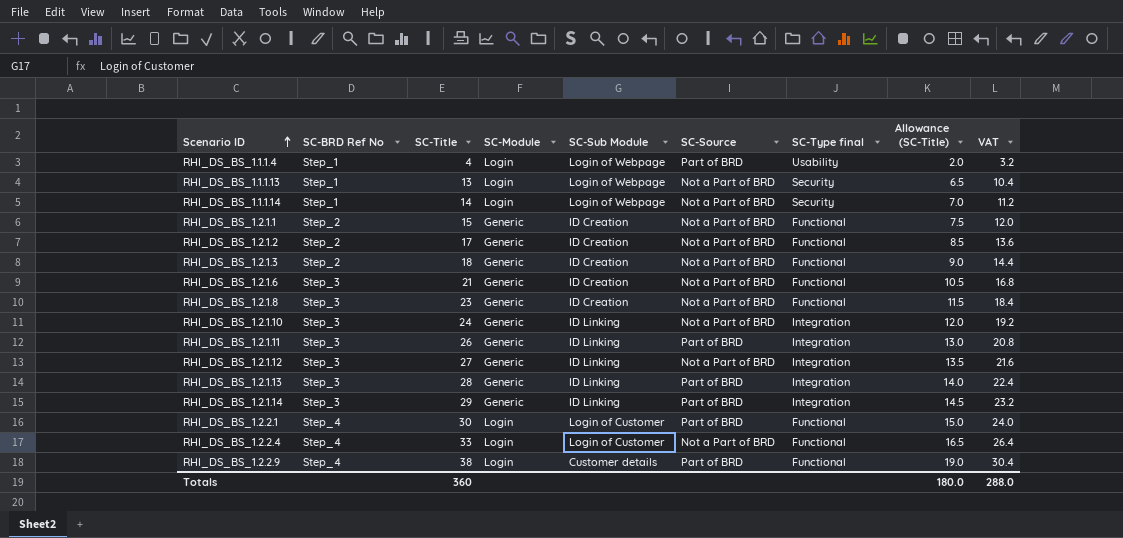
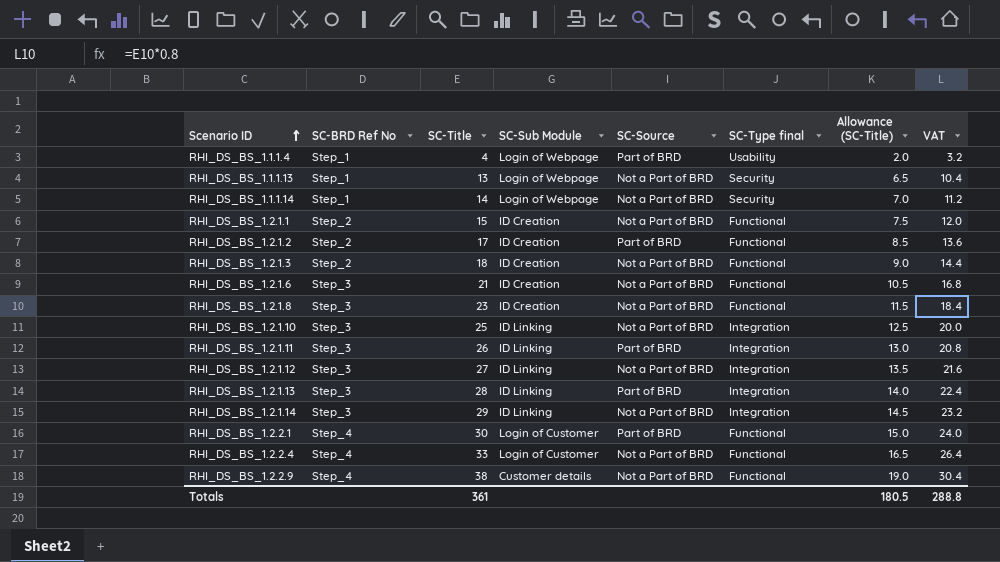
column SC-Module | position: 4 -> none
RHI_DS_BS_1.2.1.2 | SC-Source: Not a Part of BRD -> Part of BRD
RHI_DS_BS_1.2.1.10 | SC-Title: 24 -> 25
RHI_DS_BS_1.2.1.10 | Allowance (SC-Title): 12.0 -> 12.5
RHI_DS_BS_1.2.1.10 | VAT: 19.2 -> 20.0
RHI_DS_BS_1.2.1.14 | SC-Source: Part of BRD -> Not a Part of BRD
RHI_DS_BS_1.2.2.9 | SC-Source: Part of BRD -> Not a Part of BRD
Totals | SC-Title: 360 -> 361
Totals | Allowance (SC-Title): 180.0 -> 180.5
Totals | VAT: 288.0 -> 288.8

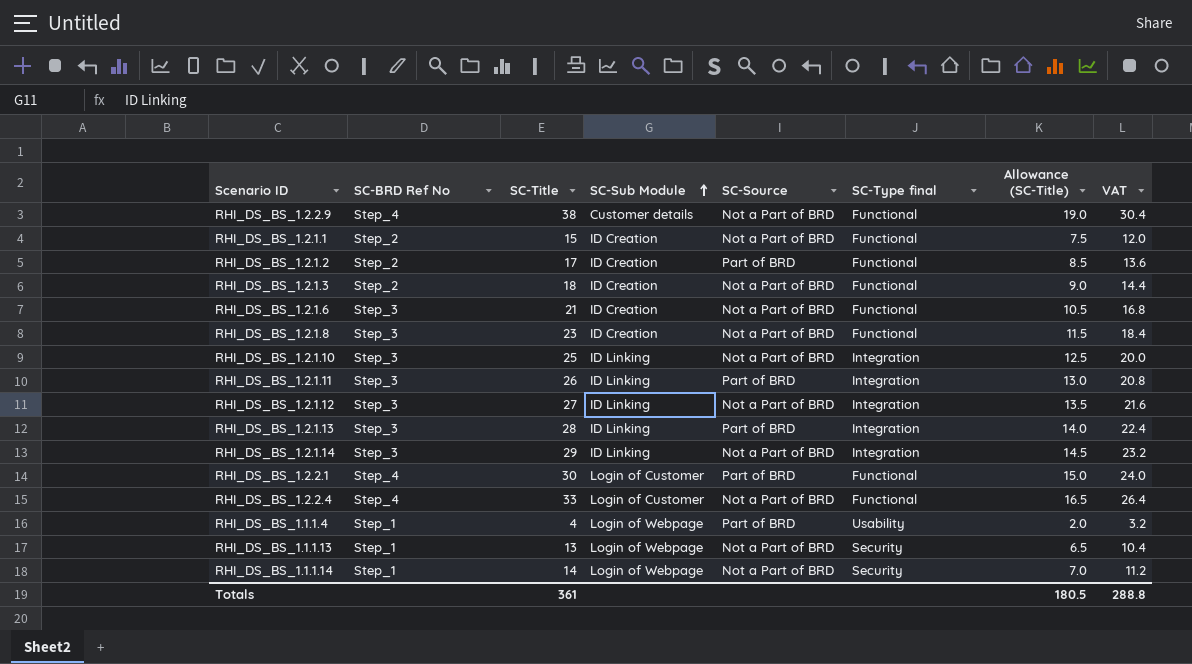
row order: Scenario ID ascending -> SC-Sub Module ascending

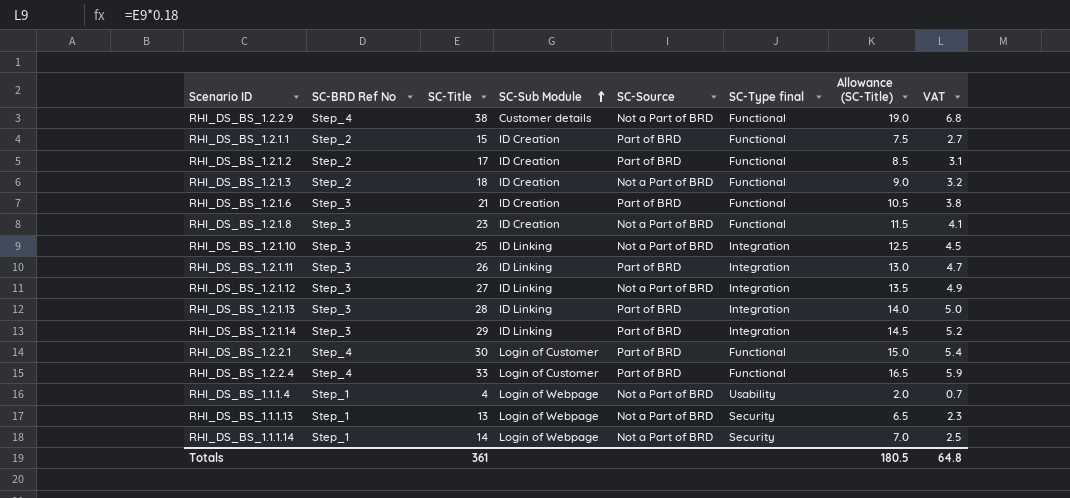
column VAT | formula: [SC-Title] * 0.8 -> [SC-Title] * 0.18
RHI_DS_BS_1.2.1.1 | SC-Source: Not a Part of BRD -> Part of BRD
RHI_DS_BS_1.2.1.6 | SC-Source: Not a Part of BRD -> Part of BRD
RHI_DS_BS_1.2.1.14 | SC-Source: Not a Part of BRD -> Part of BRD
RHI_DS_BS_1.2.2.4 | SC-Source: Not a Part of BRD -> Part of BRD
RHI_DS_BS_1.1.1.4 | SC-Source: Part of BRD -> Not a Part of BRD
Totals | VAT: 288.8 -> 64.8

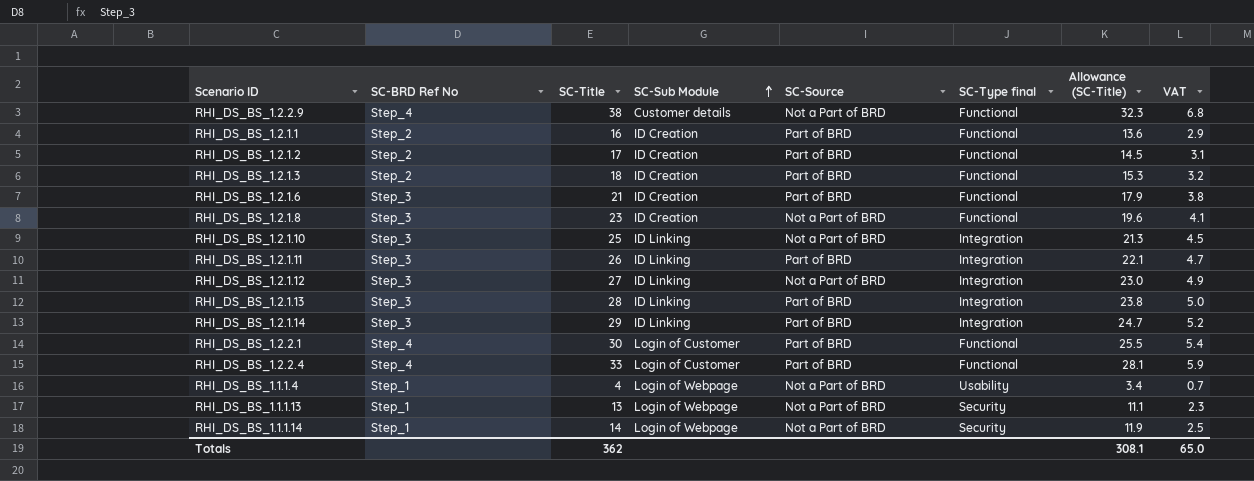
column Allowance (SC-Title) | formula: [SC-Title] * 0.5 -> [SC-Title] * 0.85
RHI_DS_BS_1.2.1.1 | SC-Title: 15 -> 16
RHI_DS_BS_1.2.1.1 | VAT: 2.7 -> 2.9
RHI_DS_BS_1.2.1.3 | SC-Source: Not a Part of BRD -> Part of BRD
Totals | SC-Title: 361 -> 362
Totals | Allowance (SC-Title): 180.5 -> 308.1
Totals | VAT: 64.8 -> 65.0

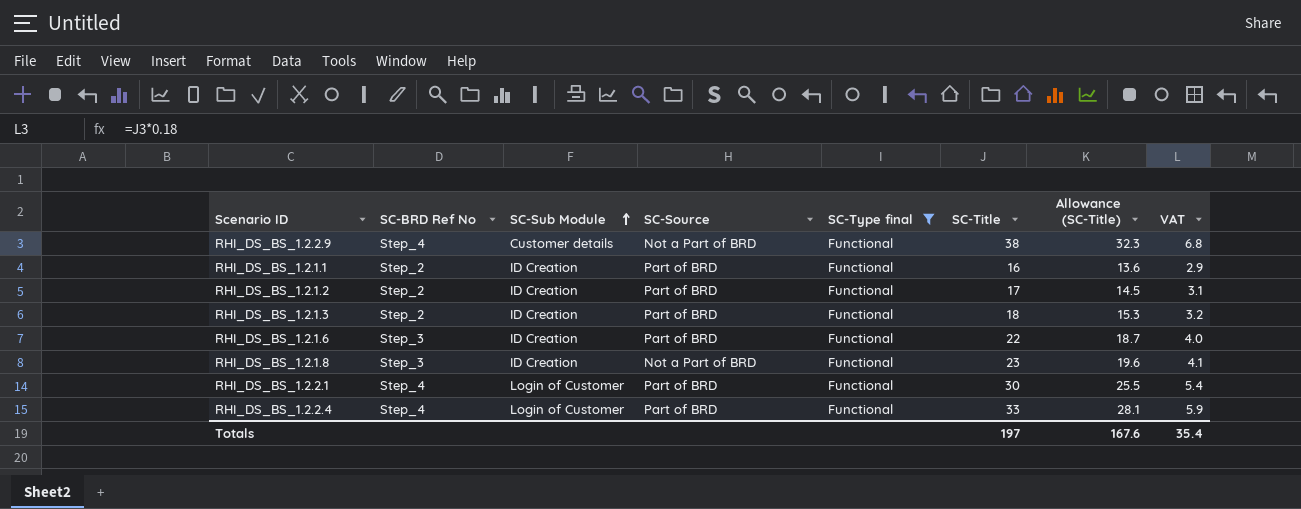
filter: none -> SC-Type final = Functional
column SC-Title | position: 3 -> 6
RHI_DS_BS_1.2.1.6 | SC-Title: 21 -> 22
RHI_DS_BS_1.2.1.6 | Allowance (SC-Title): 17.9 -> 18.7
RHI_DS_BS_1.2.1.6 | VAT: 3.8 -> 4.0
Totals | SC-Title: 362 -> 197
Totals | Allowance (SC-Title): 308.1 -> 167.6
Totals | VAT: 65.0 -> 35.4

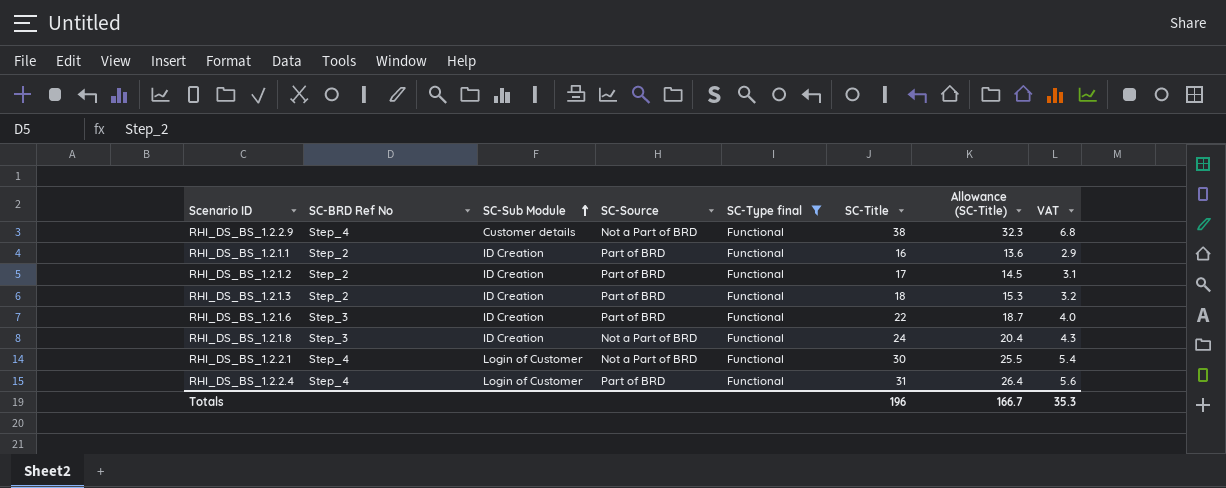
RHI_DS_BS_1.2.1.8 | SC-Title: 23 -> 24
RHI_DS_BS_1.2.1.8 | Allowance (SC-Title): 19.6 -> 20.4
RHI_DS_BS_1.2.1.8 | VAT: 4.1 -> 4.3
RHI_DS_BS_1.2.2.1 | SC-Source: Part of BRD -> Not a Part of BRD
RHI_DS_BS_1.2.2.4 | SC-Title: 33 -> 31
RHI_DS_BS_1.2.2.4 | Allowance (SC-Title): 28.1 -> 26.4
RHI_DS_BS_1.2.2.4 | VAT: 5.9 -> 5.6
Totals | SC-Title: 197 -> 196
Totals | Allowance (SC-Title): 167.6 -> 166.7
Totals | VAT: 35.4 -> 35.3

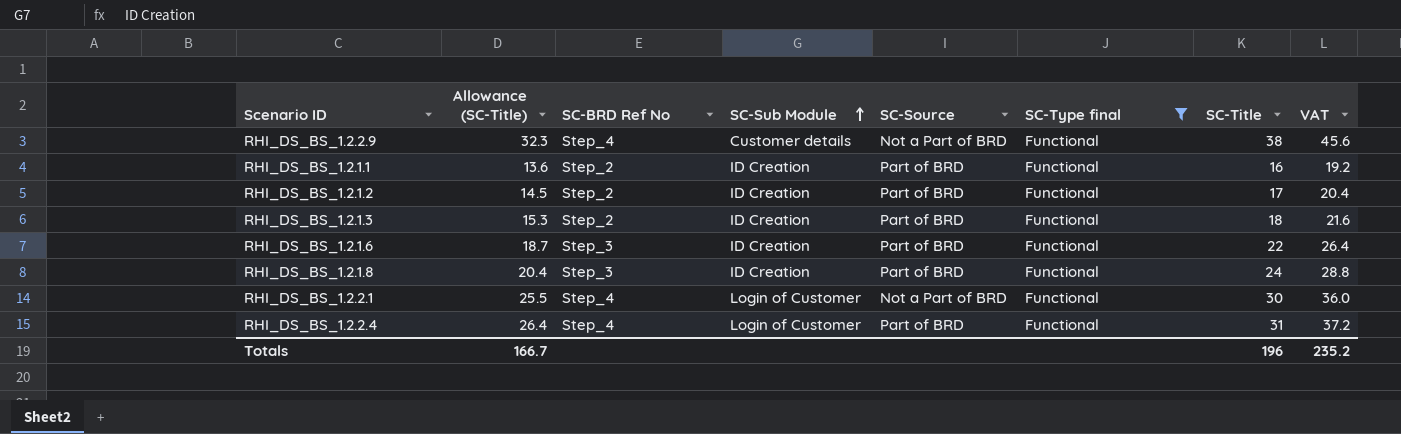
column Allowance (SC-Title) | position: 7 -> 2
column VAT | formula: [SC-Title] * 0.18 -> [SC-Title] * 1.2
RHI_DS_BS_1.2.1.8 | SC-Source: Not a Part of BRD -> Part of BRD
Totals | VAT: 35.3 -> 235.2

